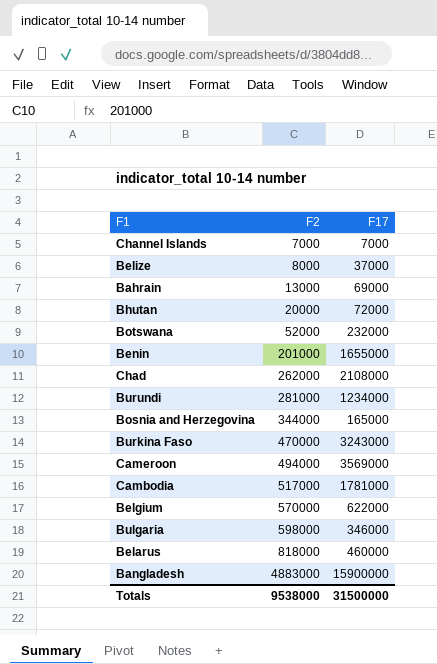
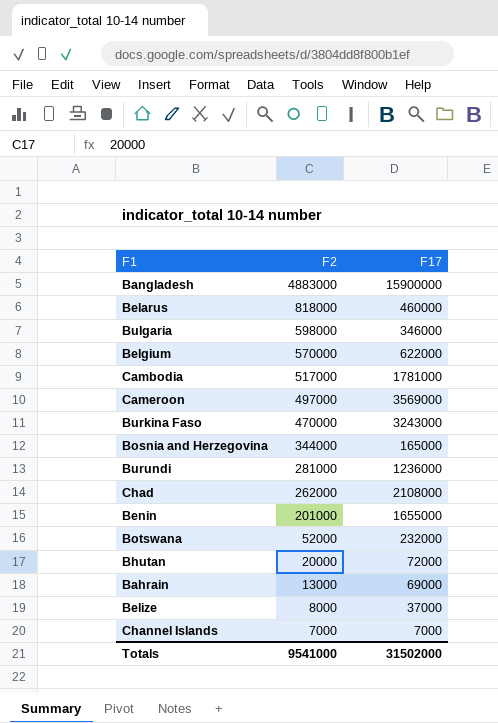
row order: F2 ascending -> F2 descending
Cameroon | F2: 494000 -> 497000
Burundi | F17: 1234000 -> 1236000
Totals | F2: 9538000 -> 9541000
Totals | F17: 31500000 -> 31502000

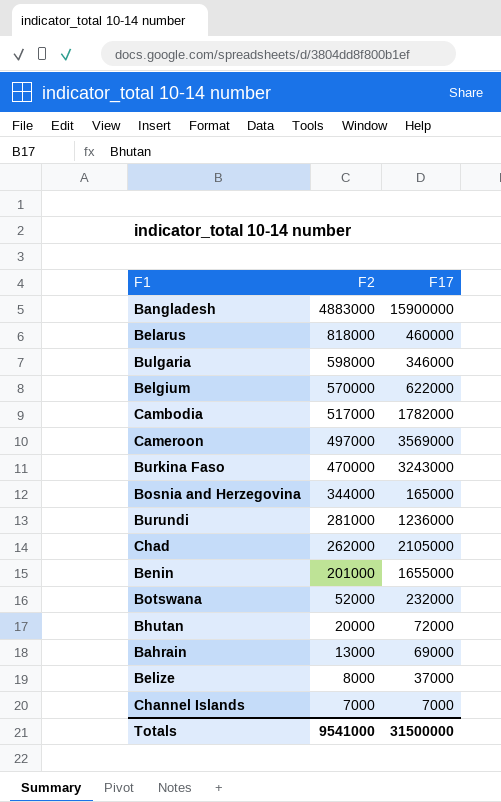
Cambodia | F17: 1781000 -> 1782000
Chad | F17: 2108000 -> 2105000
Totals | F17: 31502000 -> 31500000

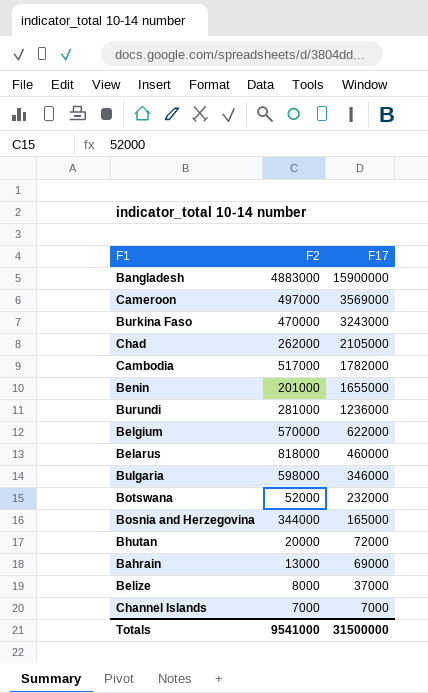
row order: F2 descending -> F17 descending

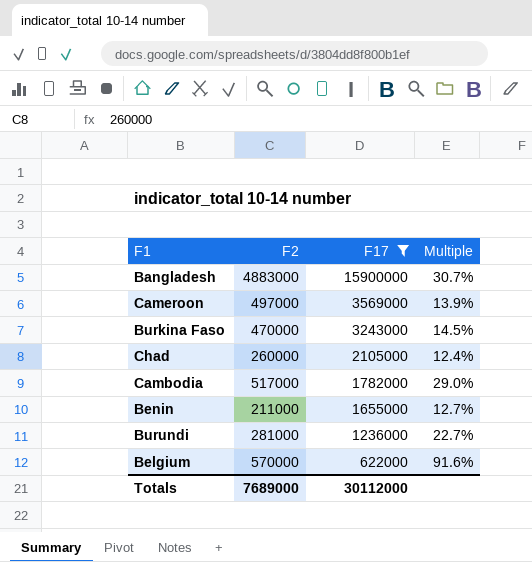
filter: none -> F17 >= 622000
column Multiple | formula: none -> [F2] / [F17]
Chad | F2: 262000 -> 260000
Benin | F2: 201000 -> 211000
Totals | F2: 9541000 -> 7689000
Totals | F17: 31500000 -> 30112000

